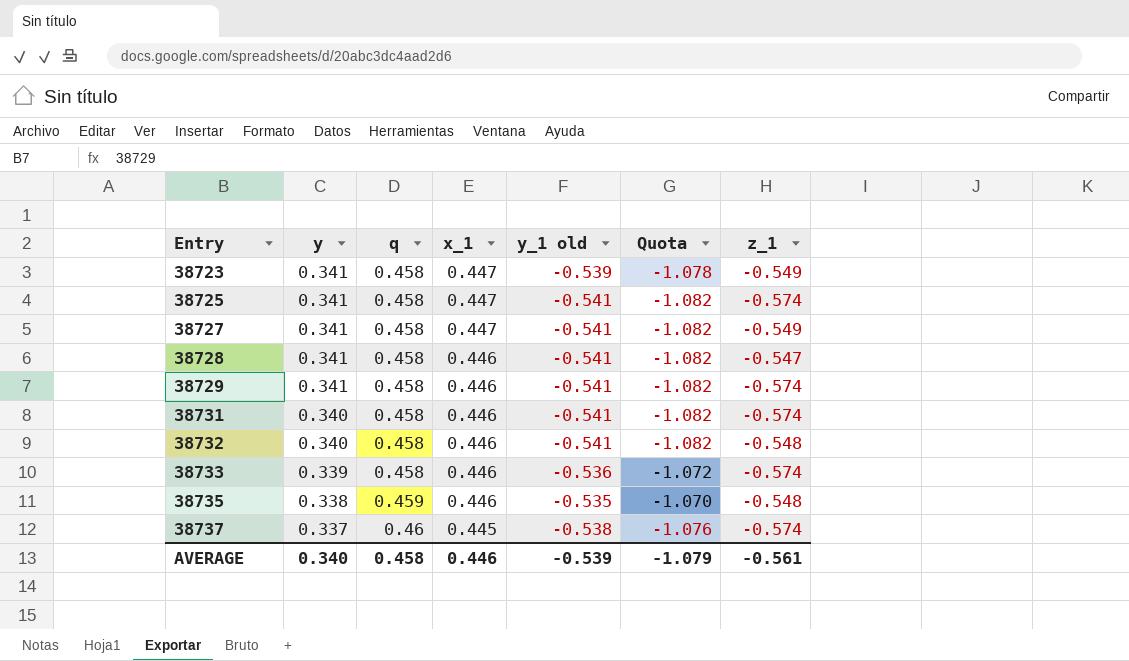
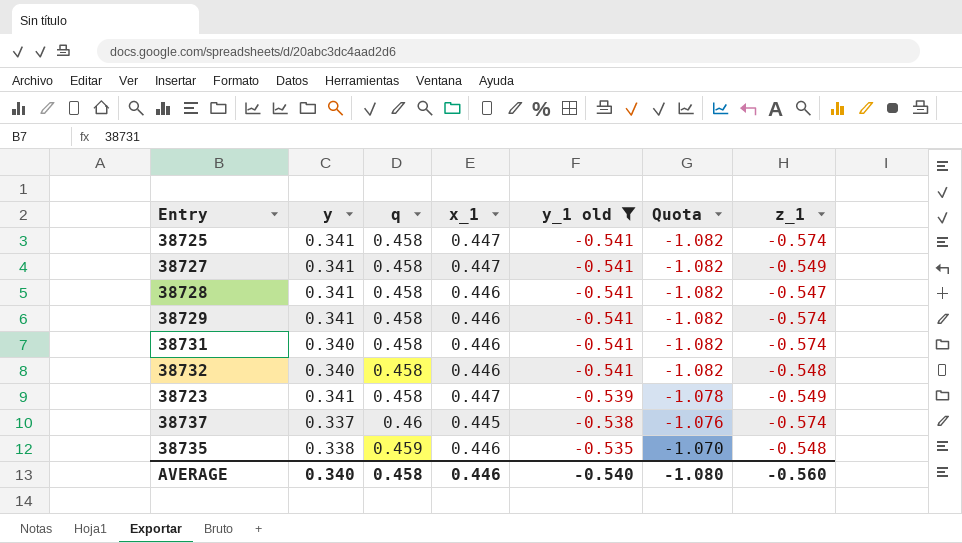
filter: none -> y_1 old != -0.536
row order: Entry ascending -> y_1 old ascending
AVERAGE | y_1 old: -0.539 -> -0.540
AVERAGE | Quota: -1.079 -> -1.080
AVERAGE | z_1: -0.561 -> -0.560

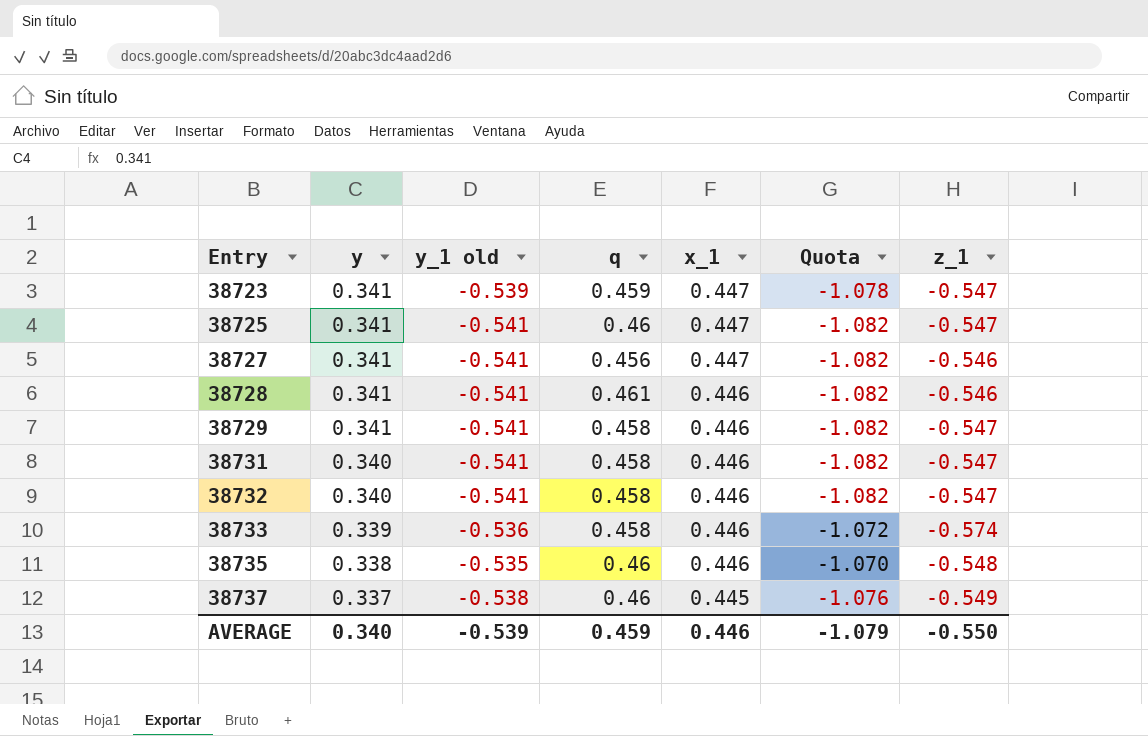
filter: y_1 old != -0.536 -> none
row order: y_1 old ascending -> Entry ascending
column y_1 old | position: 5 -> 3
38723 | q: 0.458 -> 0.459
38723 | z_1: -0.549 -> -0.547
38725 | q: 0.458 -> 0.46
38725 | z_1: -0.574 -> -0.547
38727 | q: 0.458 -> 0.456
38727 | z_1: -0.549 -> -0.546
38728 | q: 0.458 -> 0.461
38728 | z_1: -0.547 -> -0.546
38729 | z_1: -0.574 -> -0.547
38731 | z_1: -0.574 -> -0.547
38732 | z_1: -0.548 -> -0.547
38735 | q: 0.459 -> 0.46
38737 | z_1: -0.574 -> -0.549
AVERAGE | y_1 old: -0.540 -> -0.539
AVERAGE | q: 0.458 -> 0.459
AVERAGE | Quota: -1.080 -> -1.079
AVERAGE | z_1: -0.560 -> -0.550

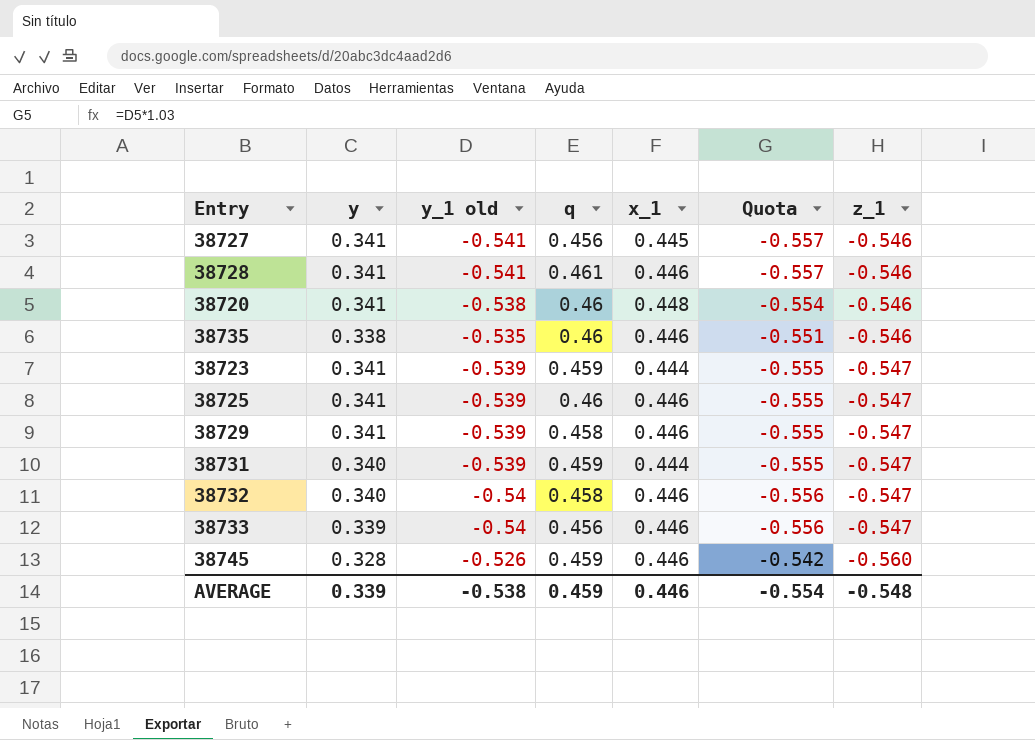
row order: Entry ascending -> z_1 descending
column Quota | formula: [y_1 old] * 2 -> [y_1 old] * 1.03
row 38737: 0.337 | -0.538 | 0.46 | 0.445 | -1.076 | -0.549 -> none
38727 | x_1: 0.447 -> 0.445
row 38720: none -> 0.341 | -0.538 | 0.46 | 0.448 | -0.554 | -0.546
38735 | z_1: -0.548 -> -0.546
38723 | x_1: 0.447 -> 0.444
38725 | y_1 old: -0.541 -> -0.539
38725 | x_1: 0.447 -> 0.446
38729 | y_1 old: -0.541 -> -0.539
38731 | y_1 old: -0.541 -> -0.539
38731 | q: 0.458 -> 0.459
38731 | x_1: 0.446 -> 0.444
38732 | y_1 old: -0.541 -> -0.54
38733 | y_1 old: -0.536 -> -0.54
38733 | q: 0.458 -> 0.456
38733 | z_1: -0.574 -> -0.547
row 38745: none -> 0.328 | -0.526 | 0.459 | 0.446 | -0.542 | -0.560
AVERAGE | y: 0.340 -> 0.339
AVERAGE | y_1 old: -0.539 -> -0.538
AVERAGE | Quota: -1.079 -> -0.554
AVERAGE | z_1: -0.550 -> -0.548

